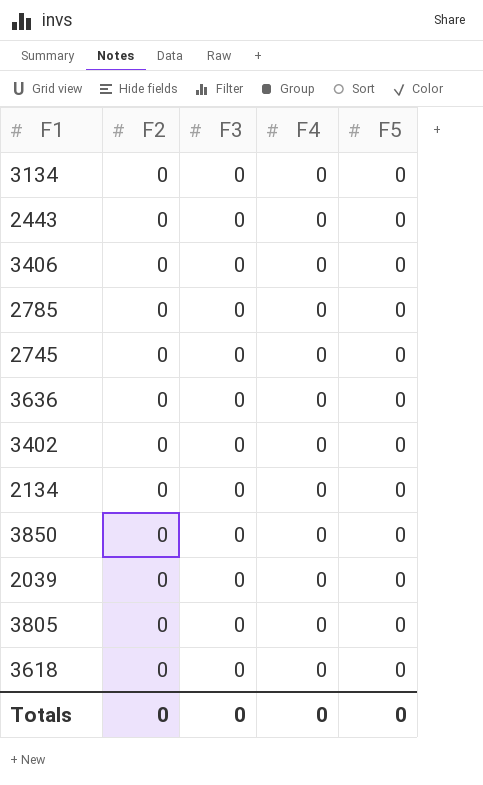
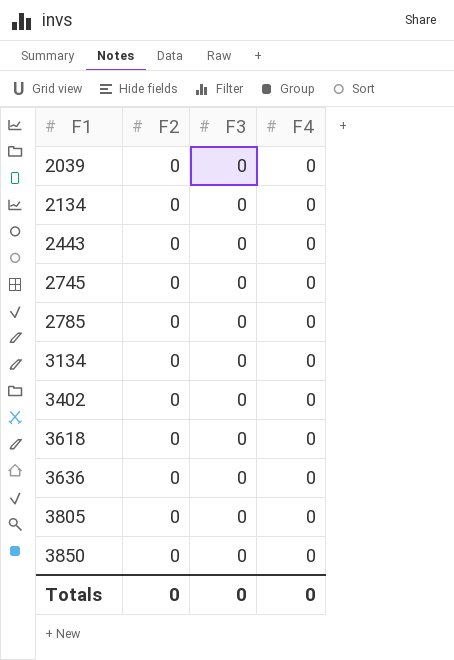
row order: none -> F1 ascending
column F5 | position: 5 -> none
row 3406: 0 | 0 | 0 | 0 -> none

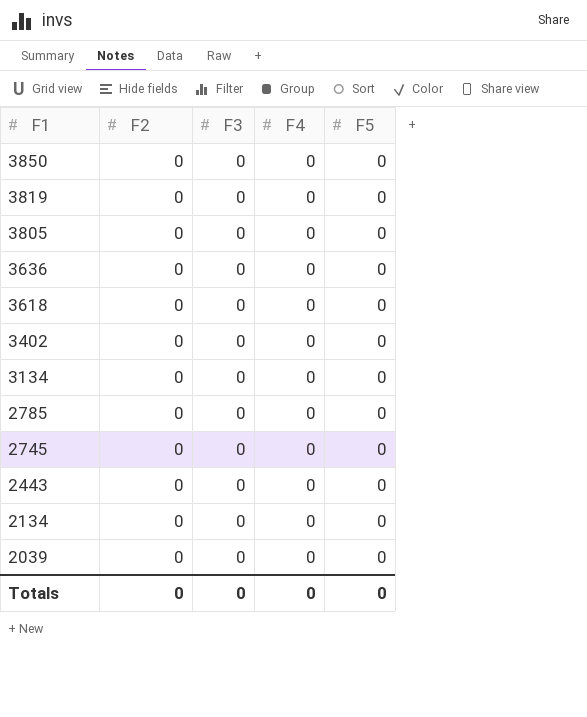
row order: F1 ascending -> F1 descending
column F5 | position: none -> 5
row 3819: none -> 0 | 0 | 0 | 0

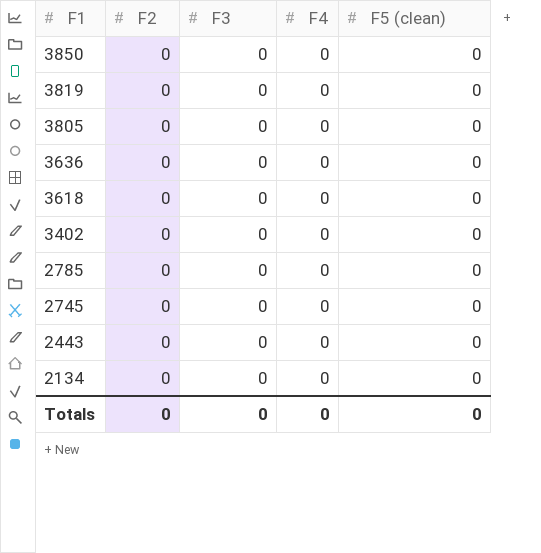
column name: F5 -> F5 (clean)
row 3134: 0 | 0 | 0 | 0 -> none
row 2039: 0 | 0 | 0 | 0 -> none

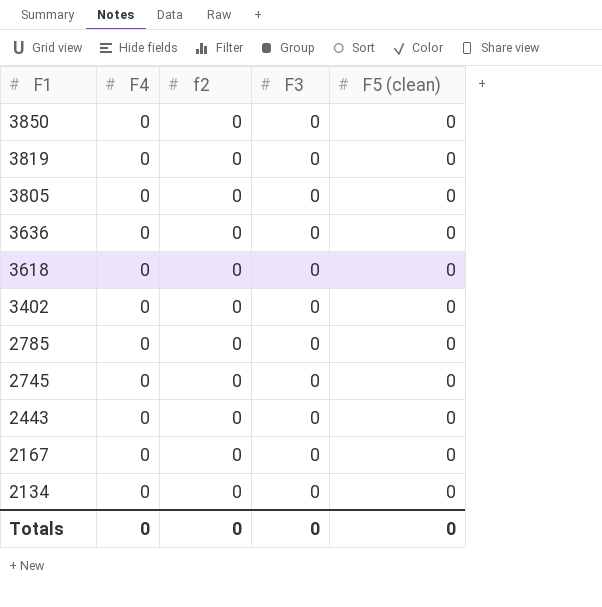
column F4 | position: 4 -> 2
column name: F2 -> f2
row 2167: none -> 0 | 0 | 0 | 0

